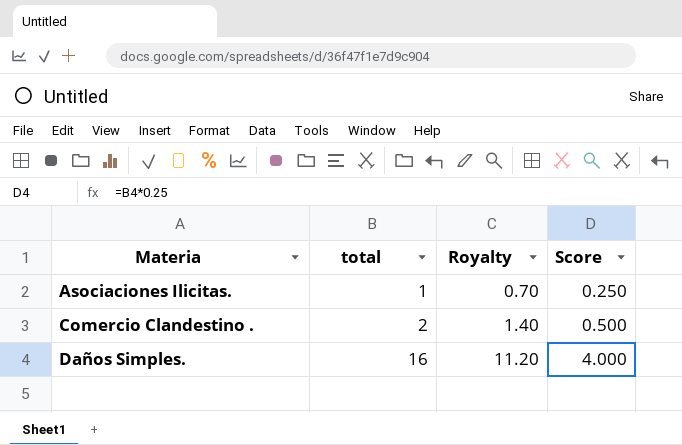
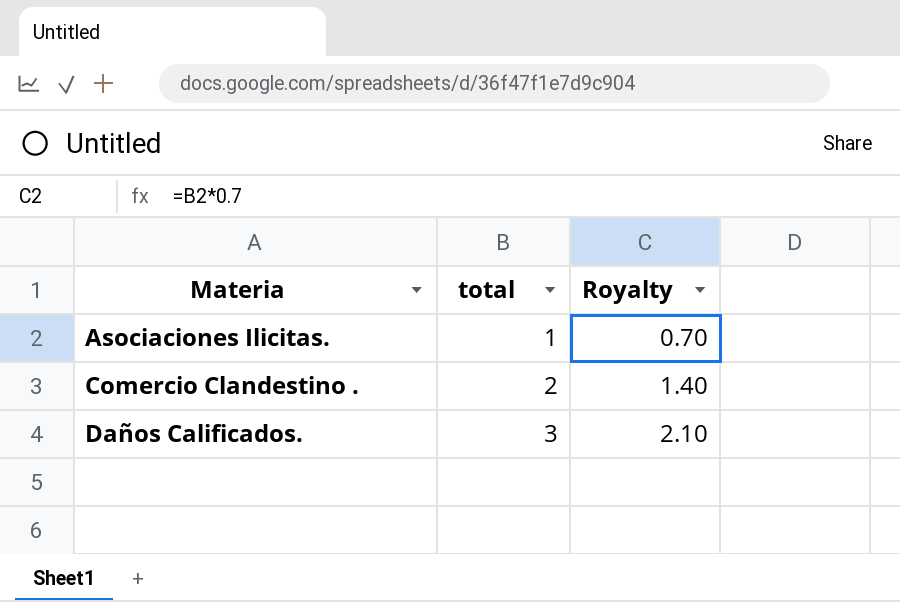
column Score | formula: [total] * 0.25 -> none
row Daños Simples.: 16 | 11.20 | 4.000 -> none
row Daños Calificados.: none -> 3 | 2.10

